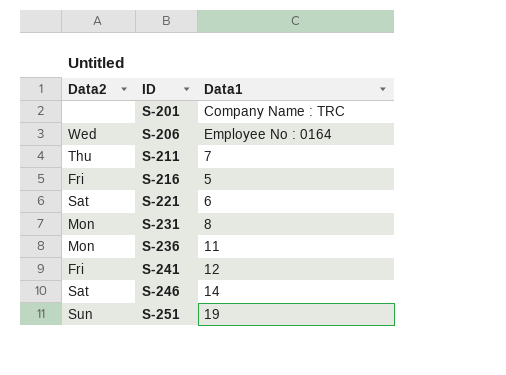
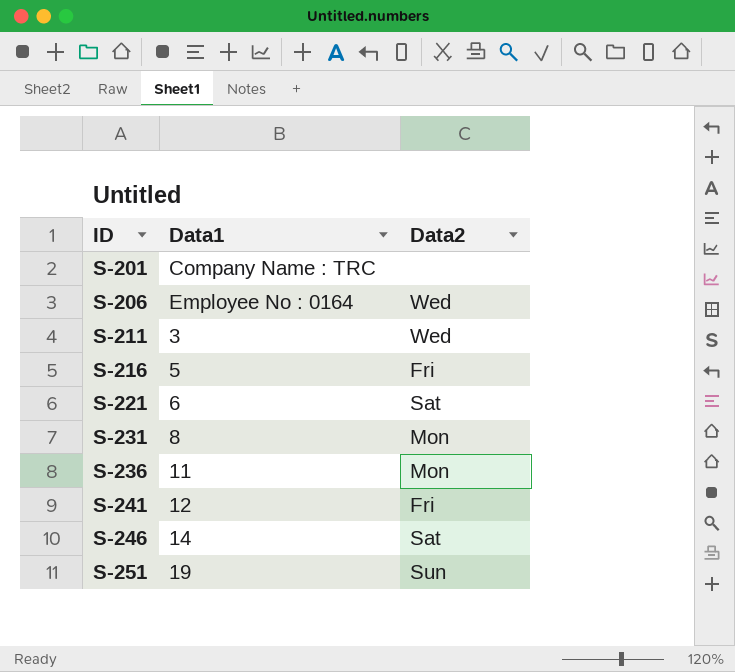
column Data2 | position: 1 -> 3
S-211 | Data1: 7 -> 3
S-211 | Data2: Thu -> Wed

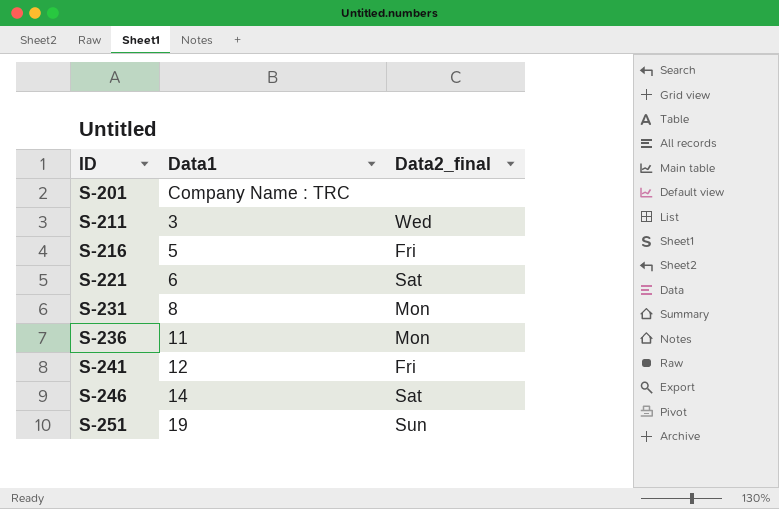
column name: Data2 -> Data2_final
row S-206: Employee No : 0164 | Wed -> none

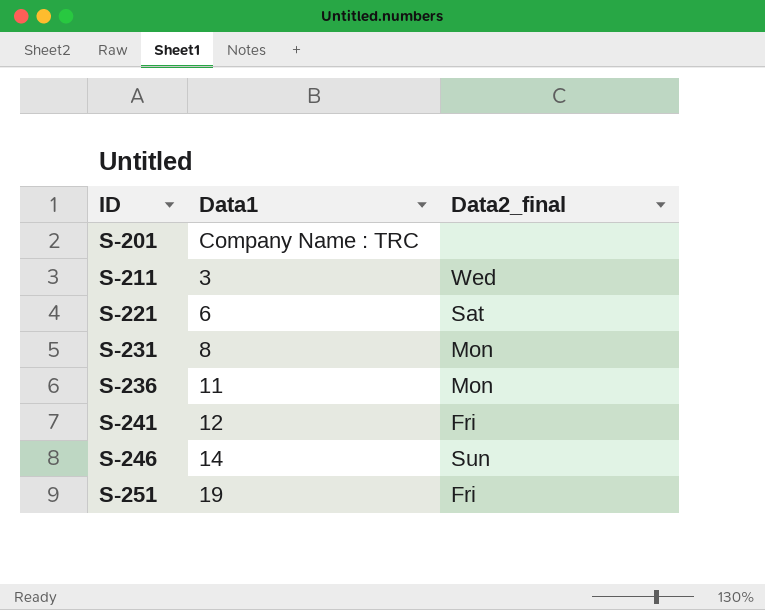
row S-216: 5 | Fri -> none
S-246 | Data2_final: Sat -> Sun
S-251 | Data2_final: Sun -> Fri

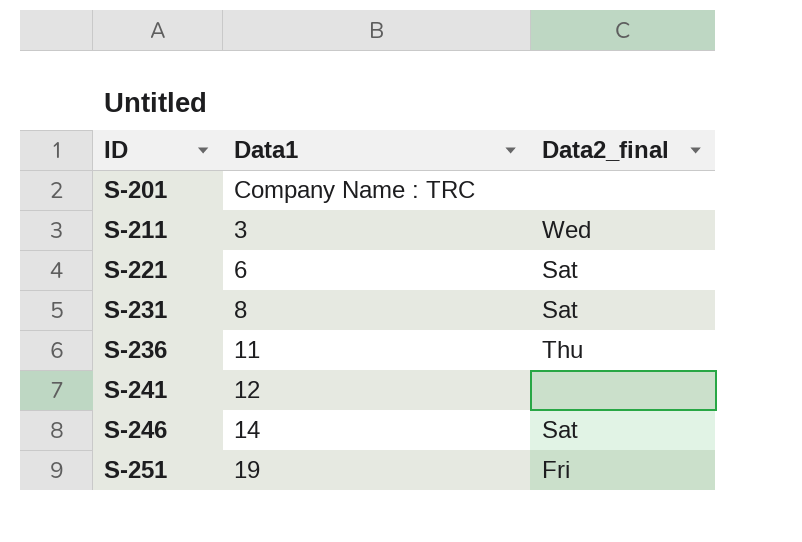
S-231 | Data2_final: Mon -> Sat
S-236 | Data2_final: Mon -> Thu
S-241 | Data2_final: Fri -> none
S-246 | Data2_final: Sun -> Sat

